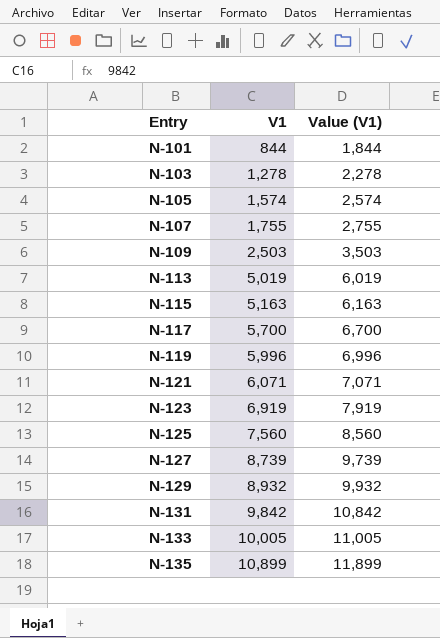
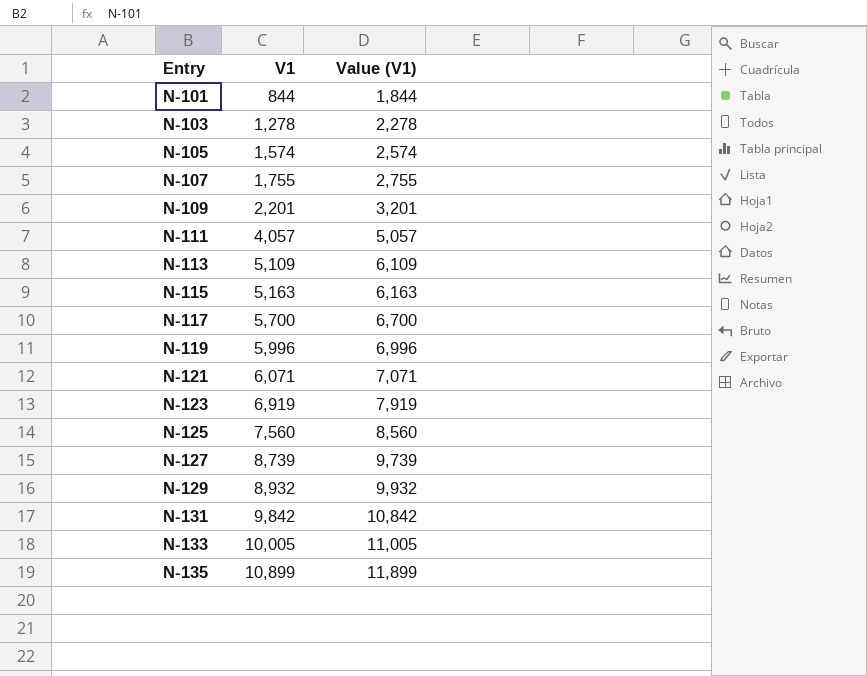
N-109 | V1: 2,503 -> 2,201
N-109 | Value (V1): 3,503 -> 3,201
row N-111: none -> 4,057 | 5,057
N-113 | V1: 5,019 -> 5,109
N-113 | Value (V1): 6,019 -> 6,109

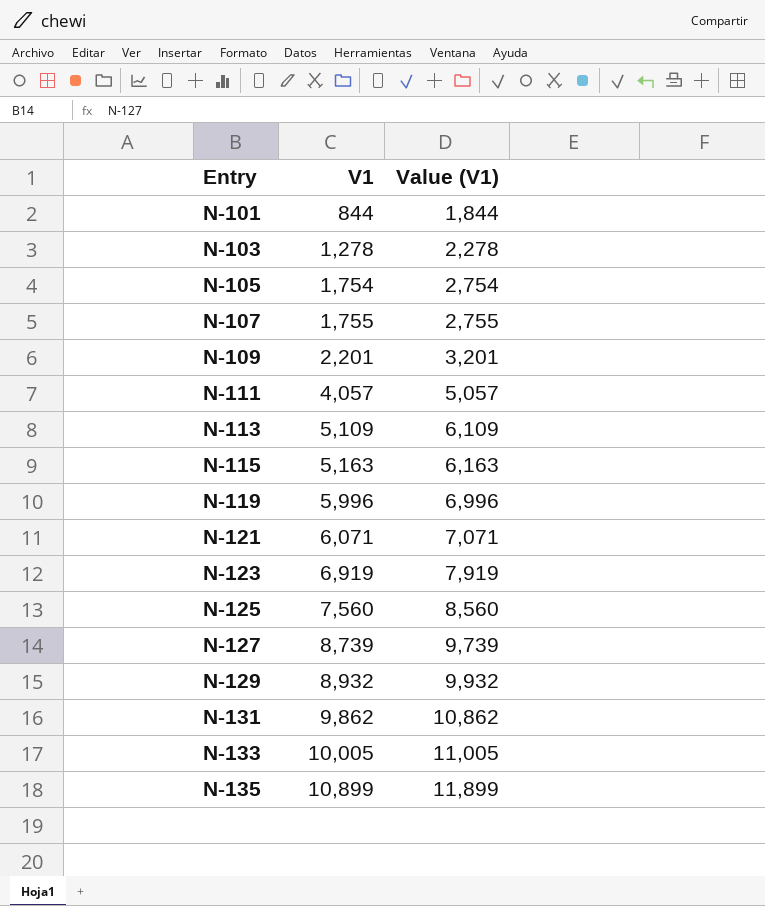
row N-117: 5,700 | 6,700 -> none
N-105 | V1: 1,574 -> 1,754
N-105 | Value (V1): 2,574 -> 2,754
N-131 | V1: 9,842 -> 9,862
N-131 | Value (V1): 10,842 -> 10,862

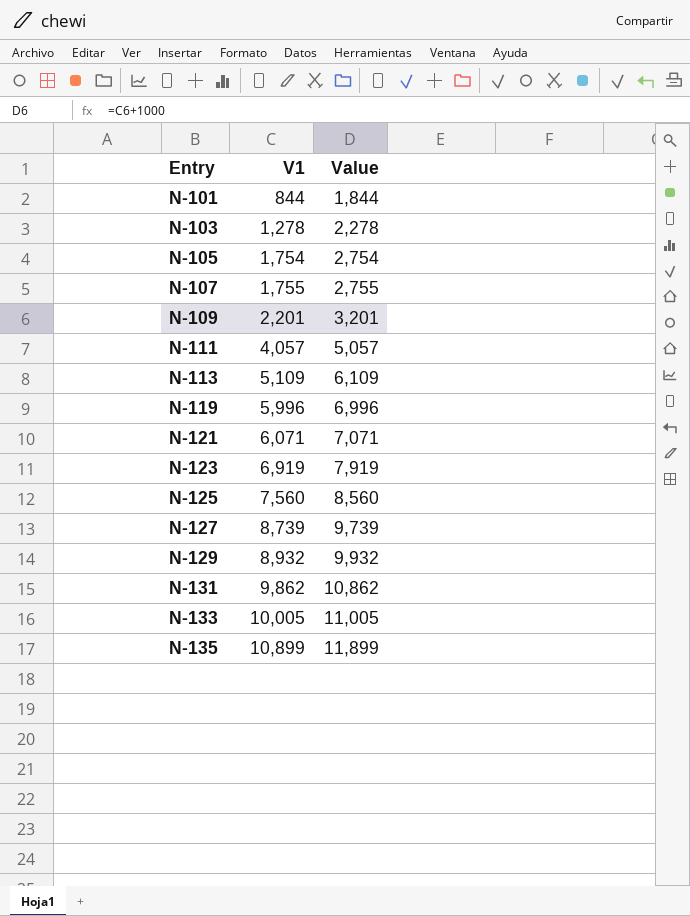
column name: Value (V1) -> Value
row N-115: 5,163 | 6,163 -> none

